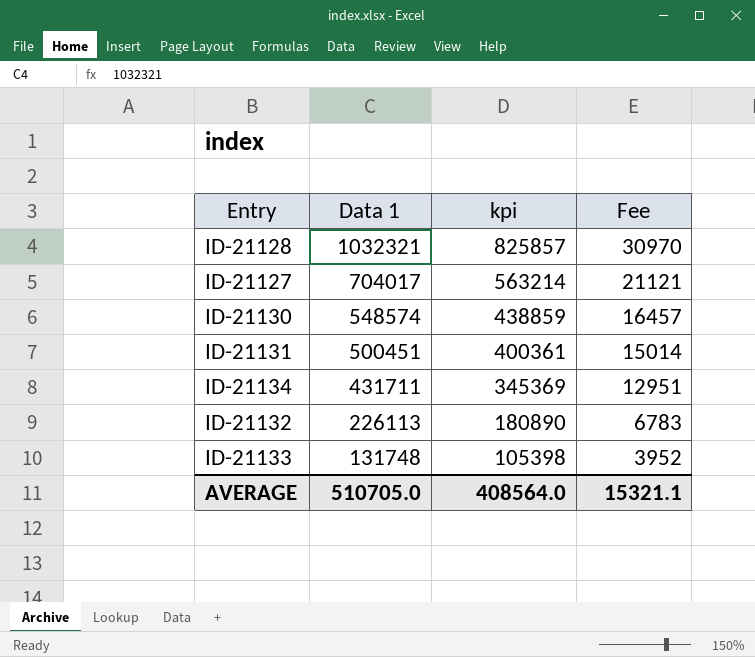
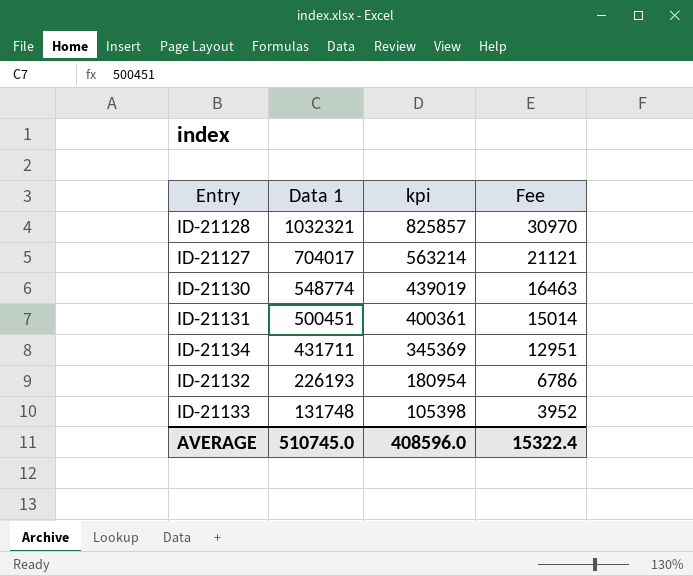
ID-21130 | Data 1: 548574 -> 548774
ID-21130 | kpi: 438859 -> 439019
ID-21130 | Fee: 16457 -> 16463
ID-21132 | Data 1: 226113 -> 226193
ID-21132 | kpi: 180890 -> 180954
ID-21132 | Fee: 6783 -> 6786
AVERAGE | Data 1: 510705.0 -> 510745.0
AVERAGE | kpi: 408564.0 -> 408596.0
AVERAGE | Fee: 15321.1 -> 15322.4

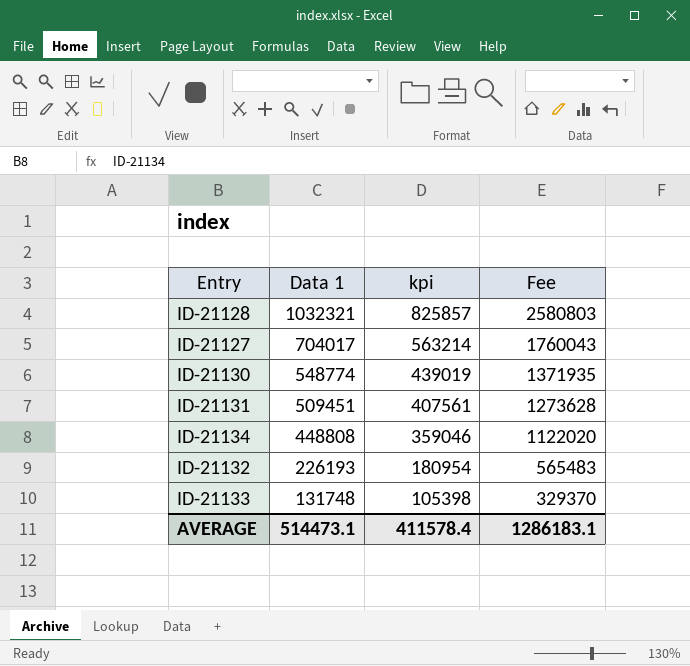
column Fee | formula: [Data 1] * 0.03 -> [Data 1] * 2.5
ID-21131 | Data 1: 500451 -> 509451
ID-21131 | kpi: 400361 -> 407561
ID-21134 | Data 1: 431711 -> 448808
ID-21134 | kpi: 345369 -> 359046
AVERAGE | Data 1: 510745.0 -> 514473.1
AVERAGE | kpi: 408596.0 -> 411578.4
AVERAGE | Fee: 15322.4 -> 1286183.1

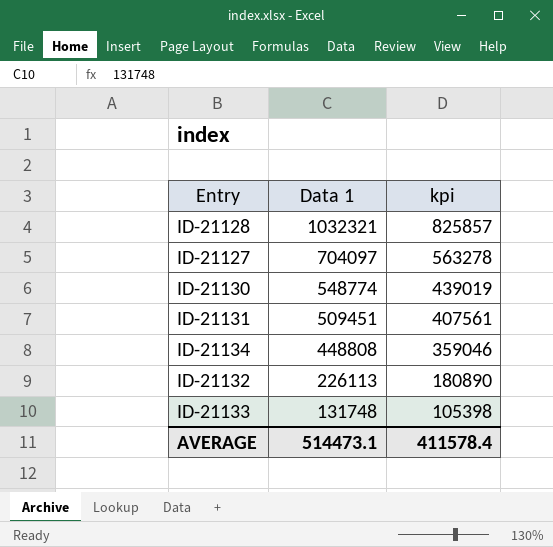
column Fee | formula: [Data 1] * 2.5 -> none
ID-21127 | Data 1: 704017 -> 704097
ID-21127 | kpi: 563214 -> 563278
ID-21132 | Data 1: 226193 -> 226113
ID-21132 | kpi: 180954 -> 180890

